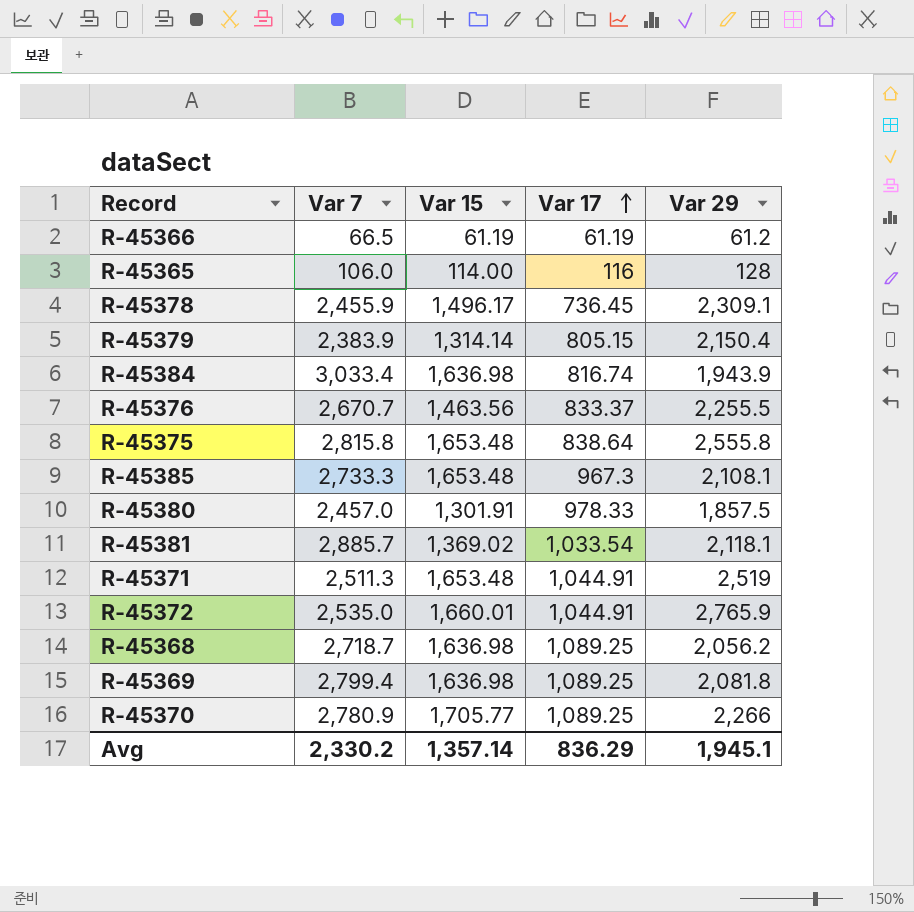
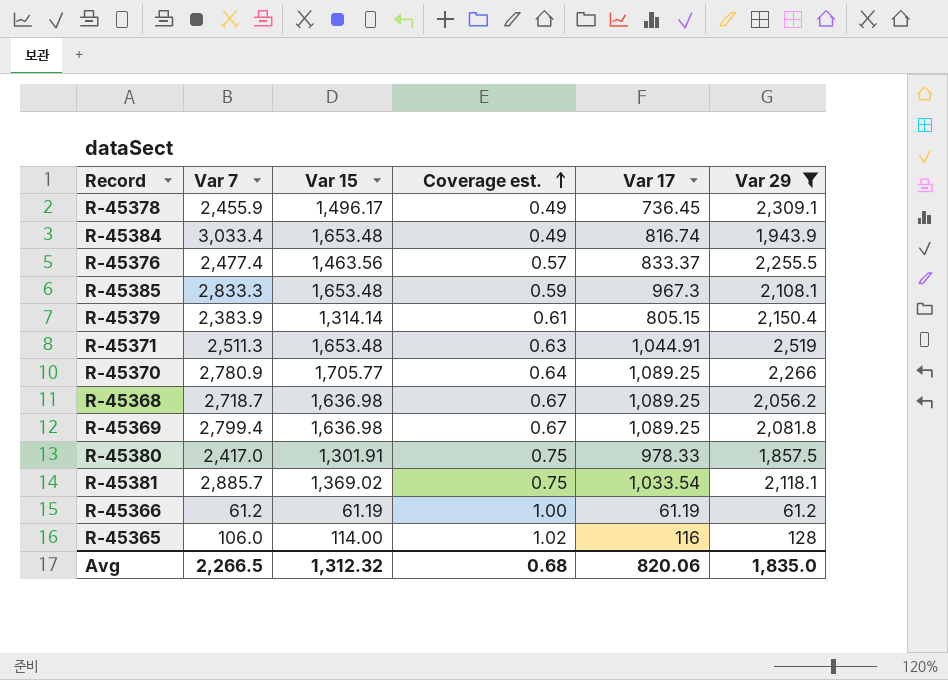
filter: none -> Var 29 <= 2,519
row order: Var 17 ascending -> Coverage est. ascending
column Coverage est. | formula: none -> [Var 17] / [Var 15]
R-45384 | Var 15: 1,636.98 -> 1,653.48
R-45376 | Var 7: 2,670.7 -> 2,477.4
R-45385 | Var 7: 2,733.3 -> 2,833.3
R-45380 | Var 7: 2,457.0 -> 2,417.0
R-45366 | Var 7: 66.5 -> 61.2
Avg | Var 7: 2,330.2 -> 2,266.5
Avg | Var 15: 1,357.14 -> 1,312.32
Avg | Var 17: 836.29 -> 820.06
Avg | Var 29: 1,945.1 -> 1,835.0

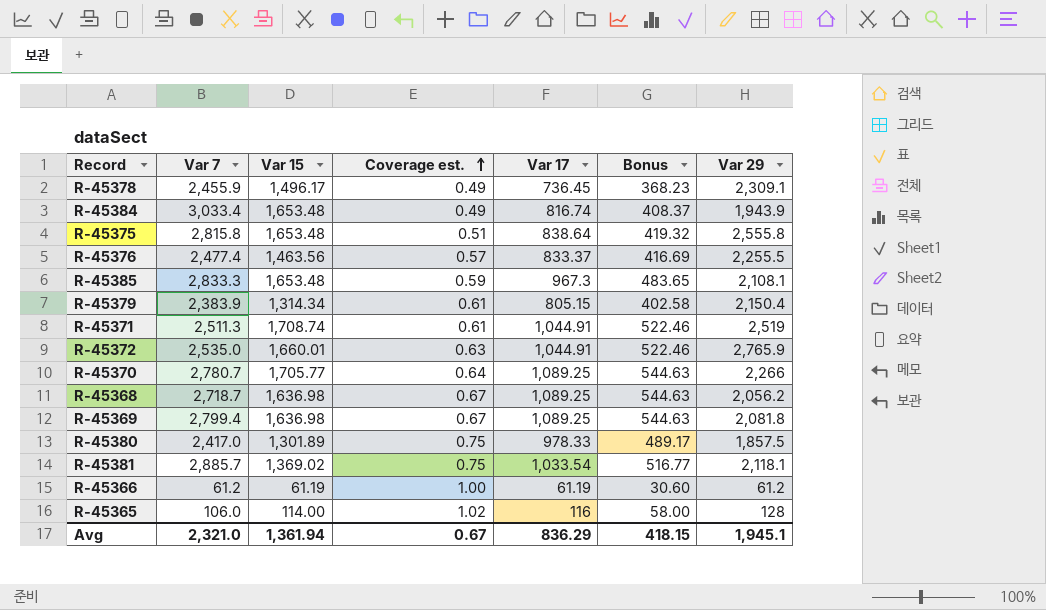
filter: Var 29 <= 2,519 -> none
column Bonus | formula: none -> [Var 17] * 0.5
R-45379 | Var 15: 1,314.14 -> 1,314.34
R-45371 | Var 15: 1,653.48 -> 1,708.74
R-45371 | Coverage est.: 0.63 -> 0.61
R-45370 | Var 7: 2,780.9 -> 2,780.7
R-45380 | Var 15: 1,301.91 -> 1,301.89
Avg | Var 7: 2,266.5 -> 2,321.0
Avg | Var 15: 1,312.32 -> 1,361.94
Avg | Coverage est.: 0.68 -> 0.67
Avg | Var 17: 820.06 -> 836.29
Avg | Var 29: 1,835.0 -> 1,945.1

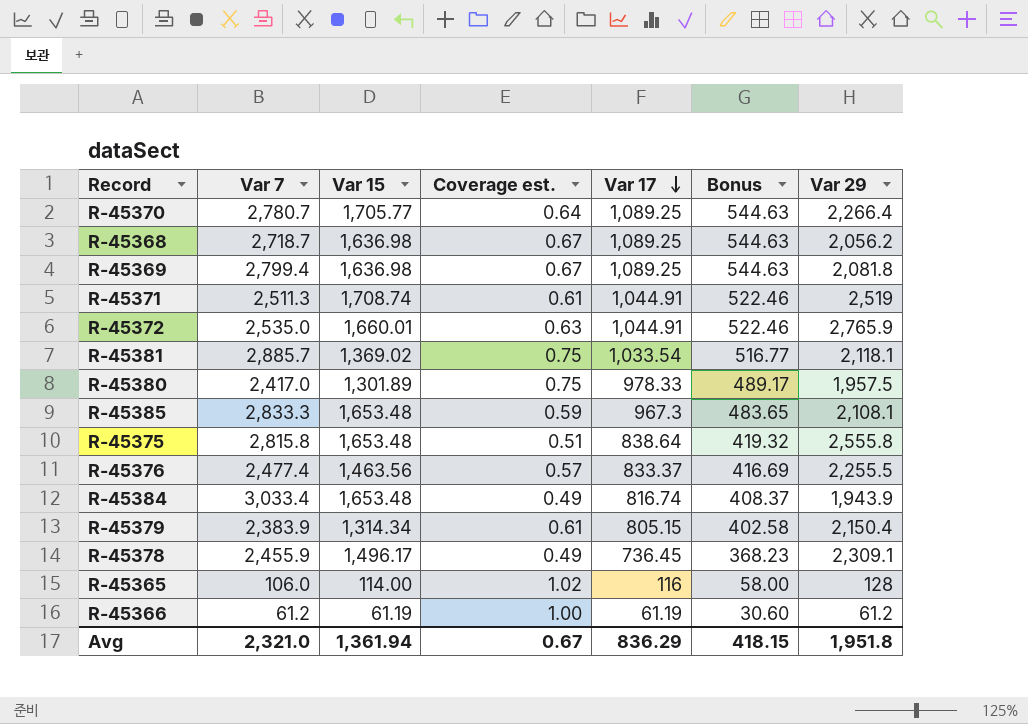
row order: Coverage est. ascending -> Var 17 descending
R-45370 | Var 29: 2,266 -> 2,266.4
R-45380 | Var 29: 1,857.5 -> 1,957.5
Avg | Var 29: 1,945.1 -> 1,951.8

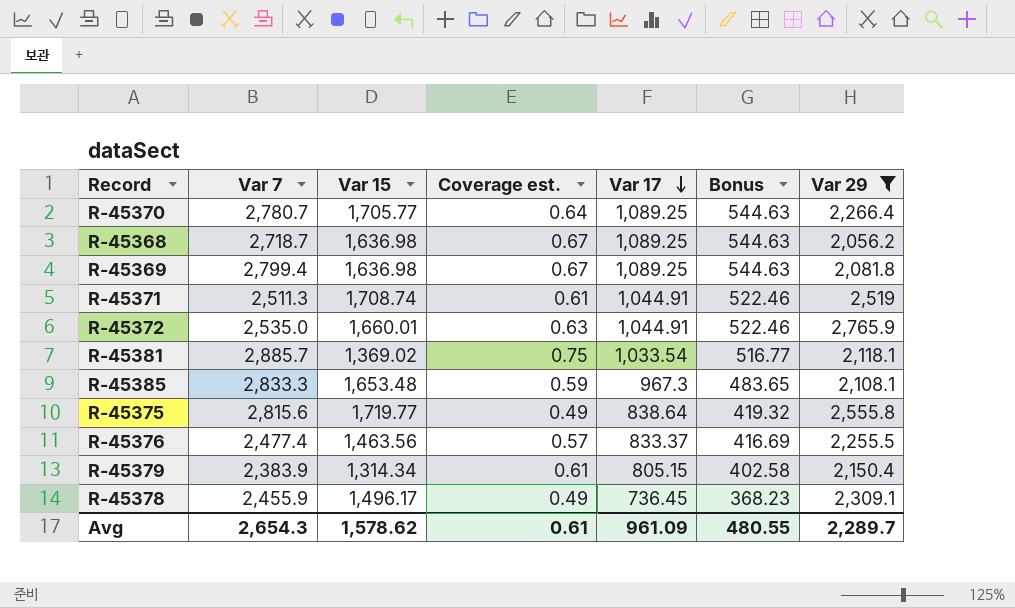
filter: none -> Var 29 >= 2,056.2
R-45375 | Var 7: 2,815.8 -> 2,815.6
R-45375 | Var 15: 1,653.48 -> 1,719.77
R-45375 | Coverage est.: 0.51 -> 0.49
Avg | Var 7: 2,321.0 -> 2,654.3
Avg | Var 15: 1,361.94 -> 1,578.62
Avg | Coverage est.: 0.67 -> 0.61
Avg | Var 17: 836.29 -> 961.09
Avg | Bonus: 418.15 -> 480.55
Avg | Var 29: 1,951.8 -> 2,289.7

